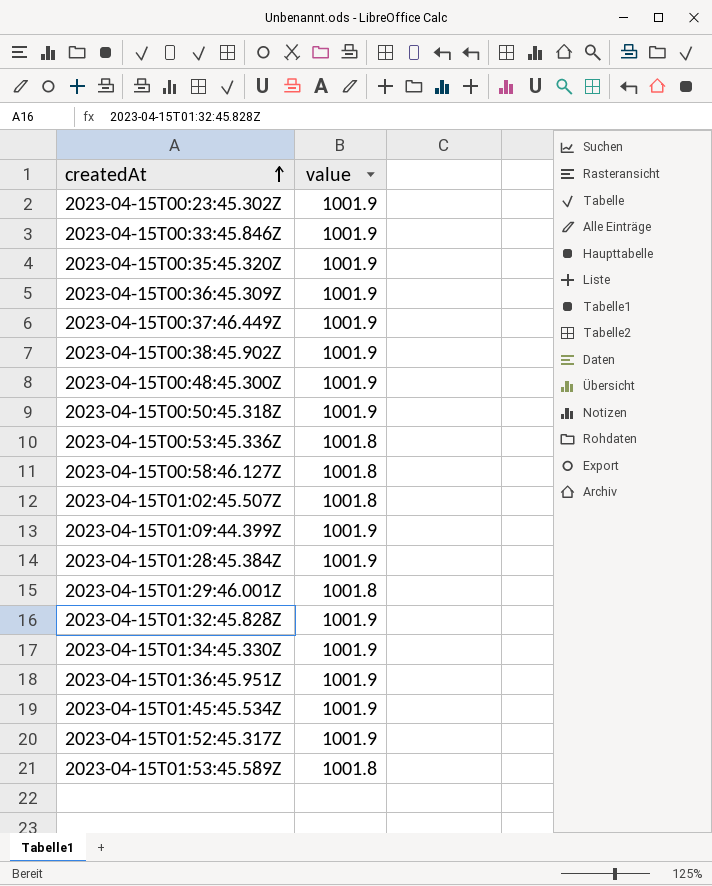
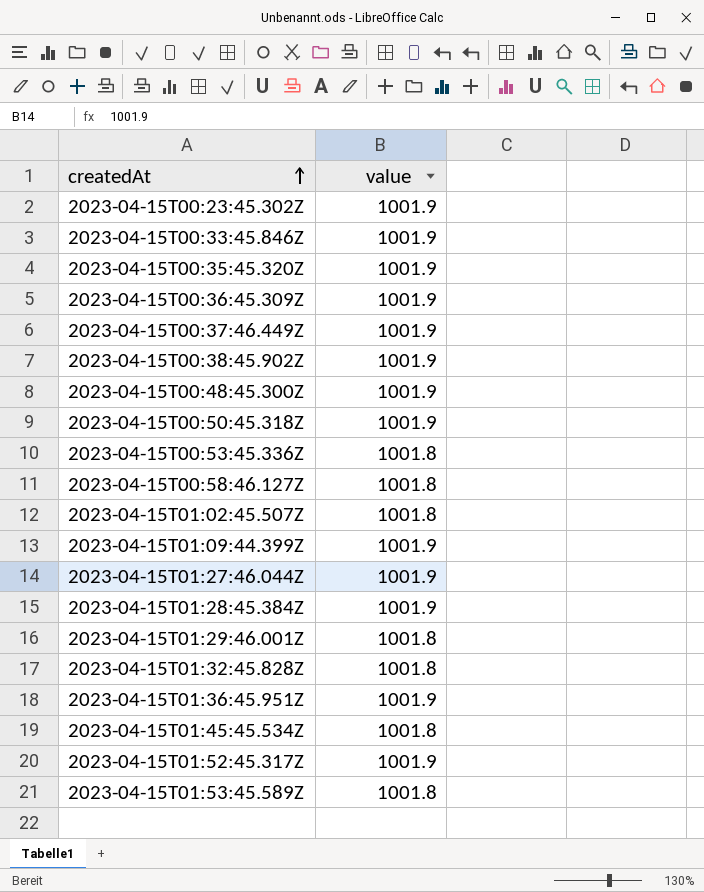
row 2023-04-15T01:34:45.330Z: 1001.9 -> none
row 2023-04-15T01:27:46.044Z: none -> 1001.9
2023-04-15T01:32:45.828Z | value: 1001.9 -> 1001.8
2023-04-15T01:45:45.534Z | value: 1001.9 -> 1001.8

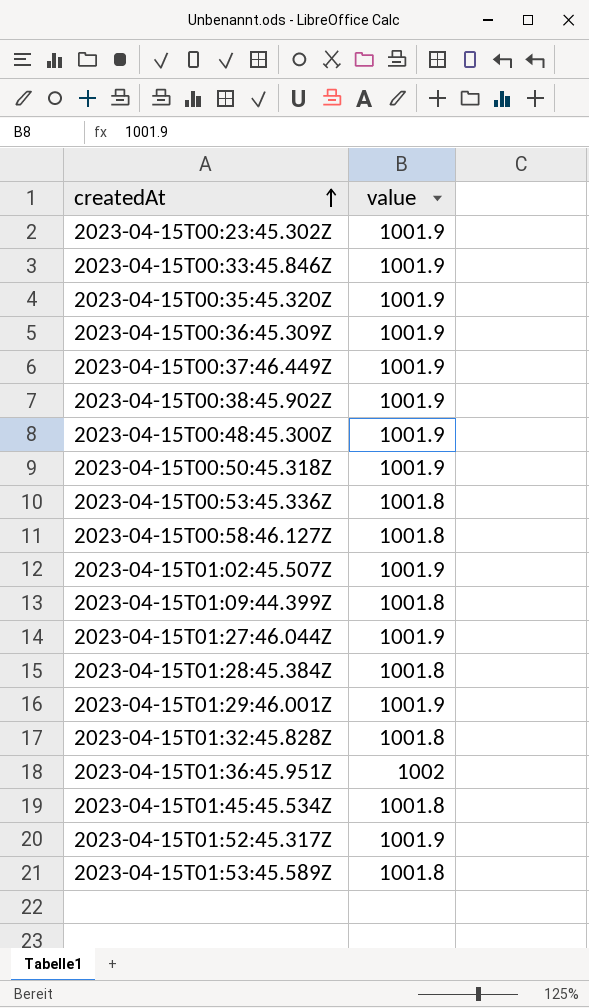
2023-04-15T01:02:45.507Z | value: 1001.8 -> 1001.9
2023-04-15T01:09:44.399Z | value: 1001.9 -> 1001.8
2023-04-15T01:28:45.384Z | value: 1001.9 -> 1001.8
2023-04-15T01:29:46.001Z | value: 1001.8 -> 1001.9
2023-04-15T01:36:45.951Z | value: 1001.9 -> 1002

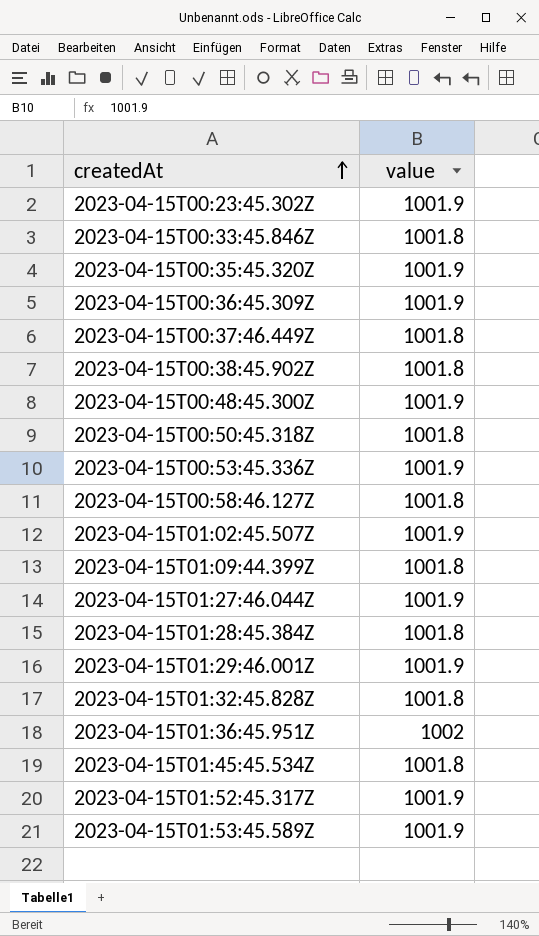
2023-04-15T00:33:45.846Z | value: 1001.9 -> 1001.8
2023-04-15T00:37:46.449Z | value: 1001.9 -> 1001.8
2023-04-15T00:38:45.902Z | value: 1001.9 -> 1001.8
2023-04-15T00:50:45.318Z | value: 1001.9 -> 1001.8
2023-04-15T00:53:45.336Z | value: 1001.8 -> 1001.9
2023-04-15T01:53:45.589Z | value: 1001.8 -> 1001.9

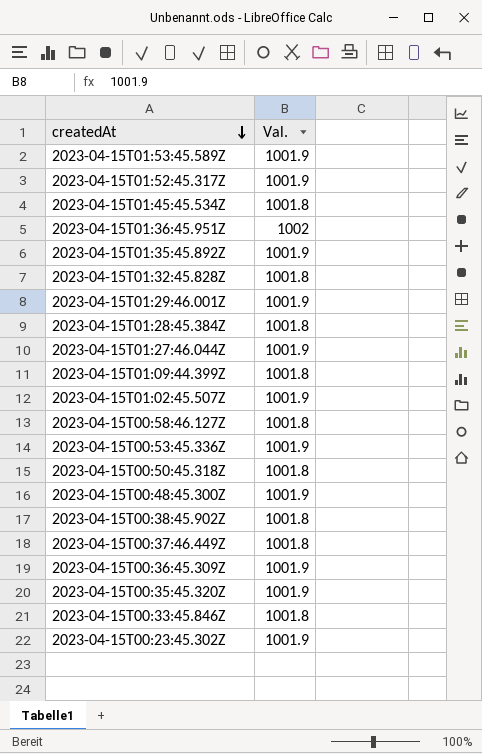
row order: createdAt ascending -> createdAt descending
column name: value -> Val.
row 2023-04-15T01:35:45.892Z: none -> 1001.9

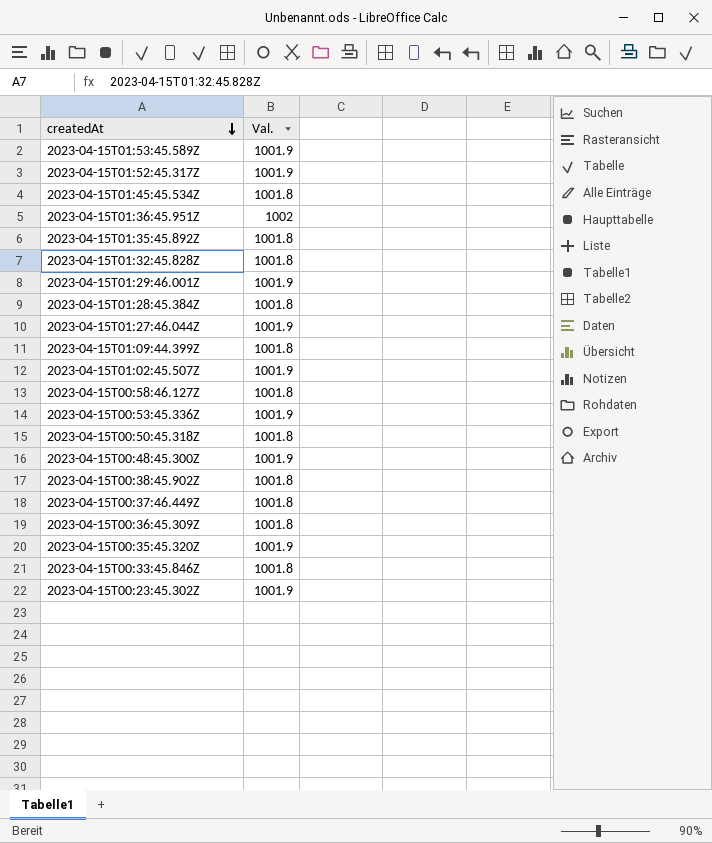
2023-04-15T01:35:45.892Z | Val.: 1001.9 -> 1001.8
2023-04-15T00:36:45.309Z | Val.: 1001.9 -> 1001.8

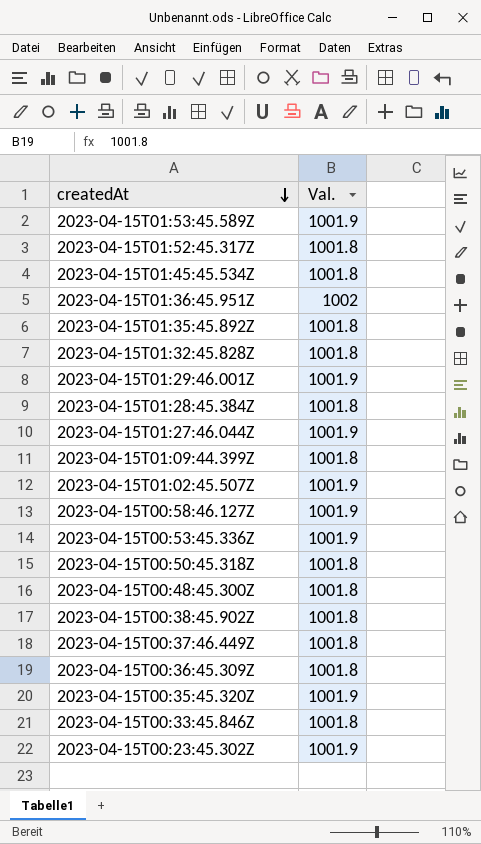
2023-04-15T01:52:45.317Z | Val.: 1001.9 -> 1001.8
2023-04-15T00:58:46.127Z | Val.: 1001.8 -> 1001.9
2023-04-15T00:48:45.300Z | Val.: 1001.9 -> 1001.8

